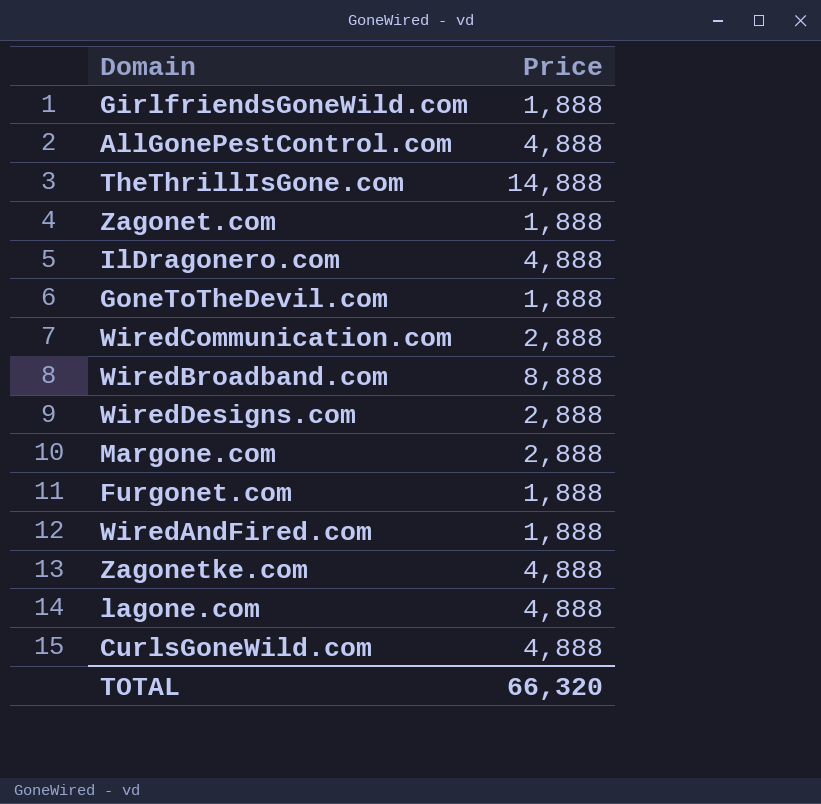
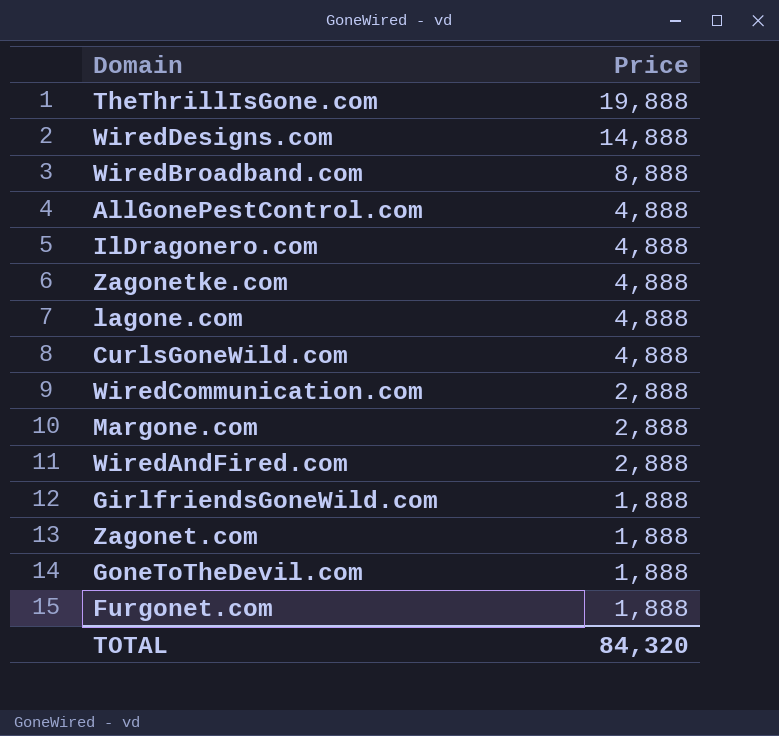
row order: none -> Price descending
TheThrillIsGone.com | Price: 14,888 -> 19,888
WiredDesigns.com | Price: 2,888 -> 14,888
WiredAndFired.com | Price: 1,888 -> 2,888
TOTAL | Price: 66,320 -> 84,320

